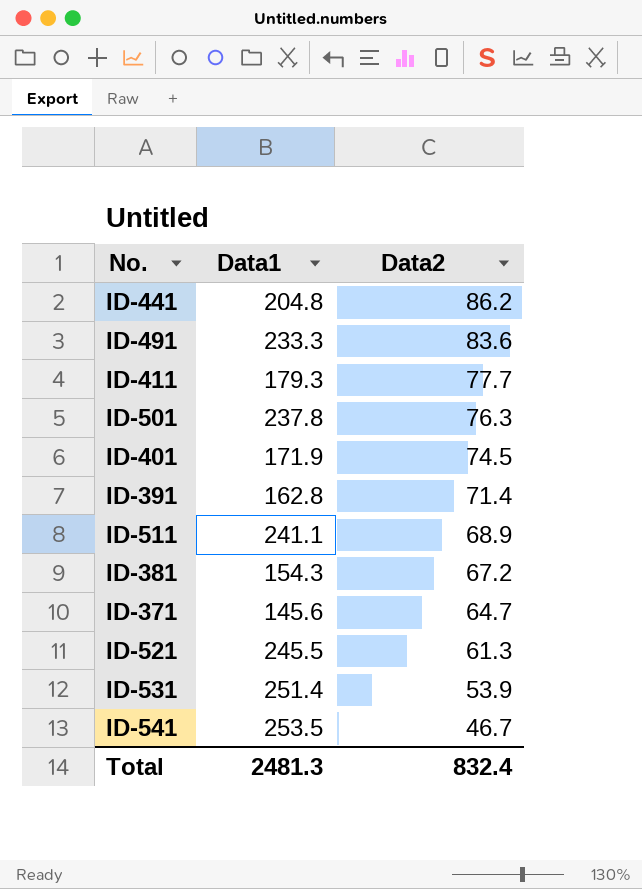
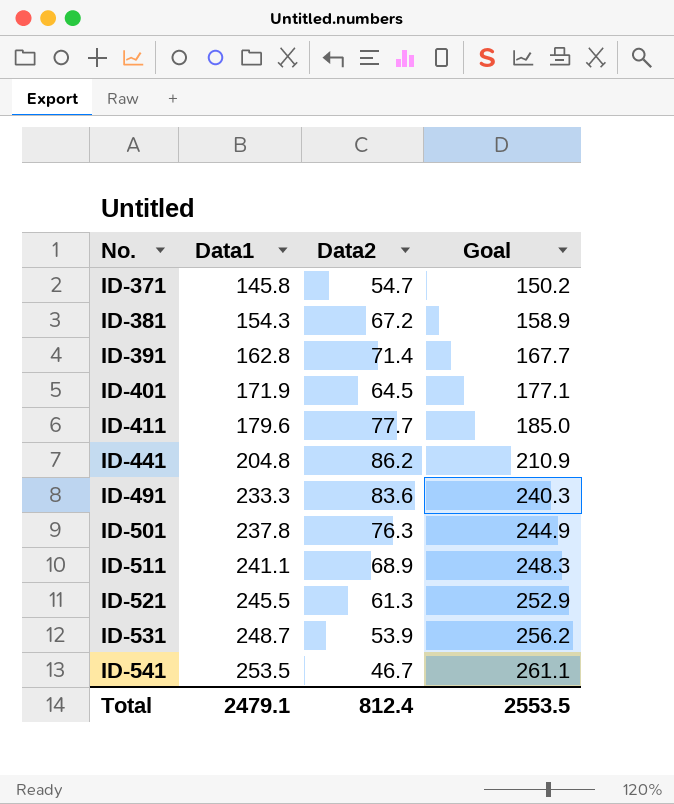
row order: Data2 descending -> No. ascending
column Goal | formula: none -> [Data1] * 1.03
ID-371 | Data1: 145.6 -> 145.8
ID-371 | Data2: 64.7 -> 54.7
ID-401 | Data2: 74.5 -> 64.5
ID-411 | Data1: 179.3 -> 179.6
ID-531 | Data1: 251.4 -> 248.7
Total | Data1: 2481.3 -> 2479.1
Total | Data2: 832.4 -> 812.4

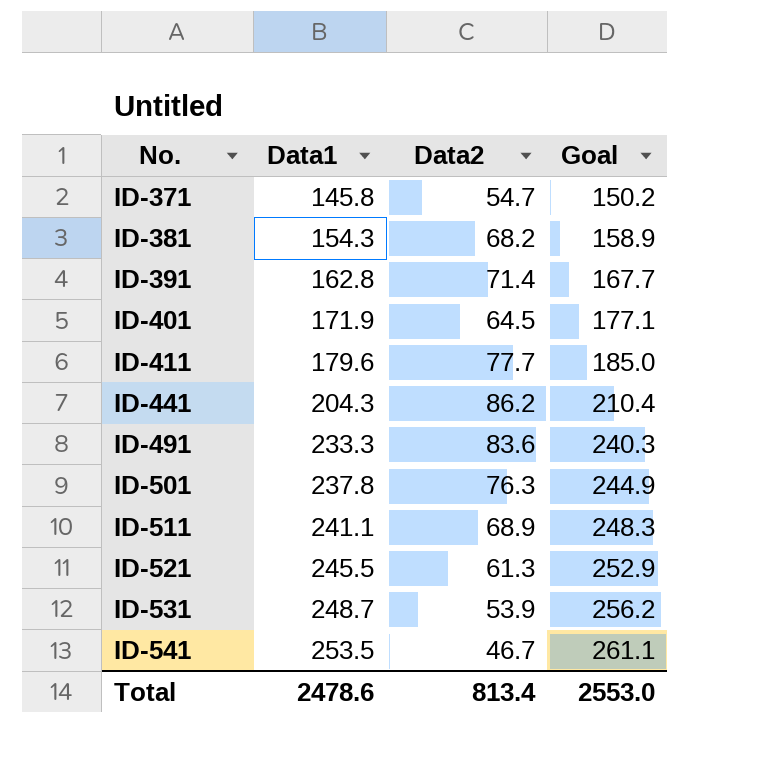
ID-381 | Data2: 67.2 -> 68.2
ID-441 | Data1: 204.8 -> 204.3
ID-441 | Goal: 210.9 -> 210.4
Total | Data1: 2479.1 -> 2478.6
Total | Data2: 812.4 -> 813.4
Total | Goal: 2553.5 -> 2553.0

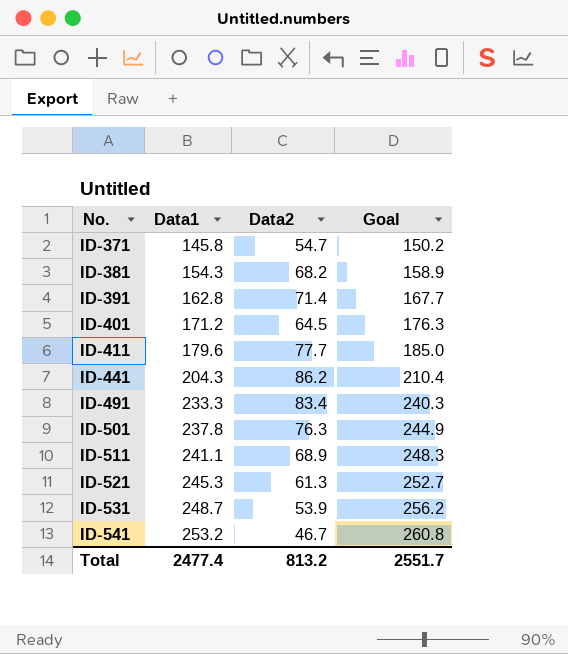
ID-401 | Data1: 171.9 -> 171.2
ID-401 | Goal: 177.1 -> 176.3
ID-491 | Data2: 83.6 -> 83.4
ID-521 | Data1: 245.5 -> 245.3
ID-521 | Goal: 252.9 -> 252.7
ID-541 | Data1: 253.5 -> 253.2
ID-541 | Goal: 261.1 -> 260.8
Total | Data1: 2478.6 -> 2477.4
Total | Data2: 813.4 -> 813.2
Total | Goal: 2553.0 -> 2551.7

